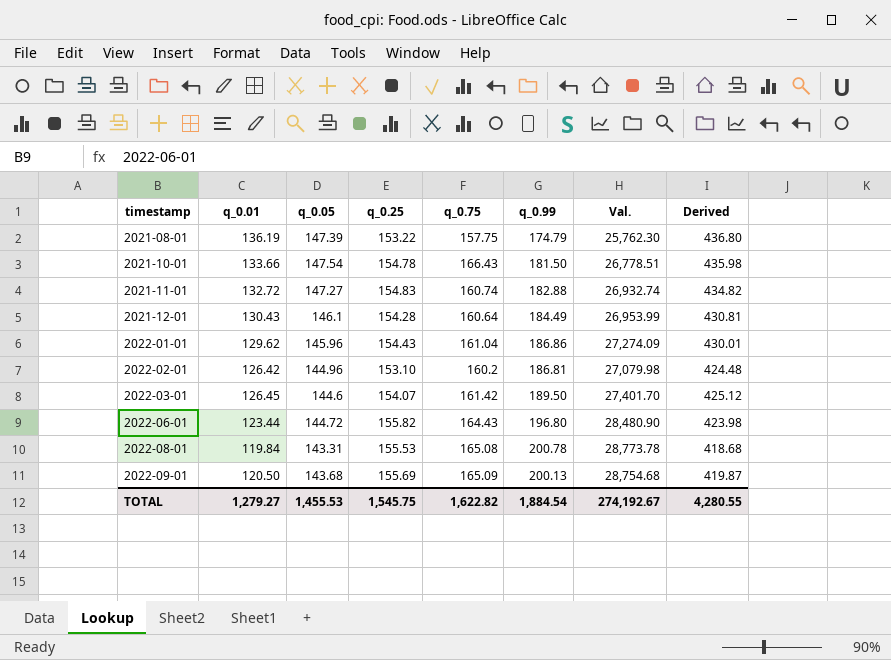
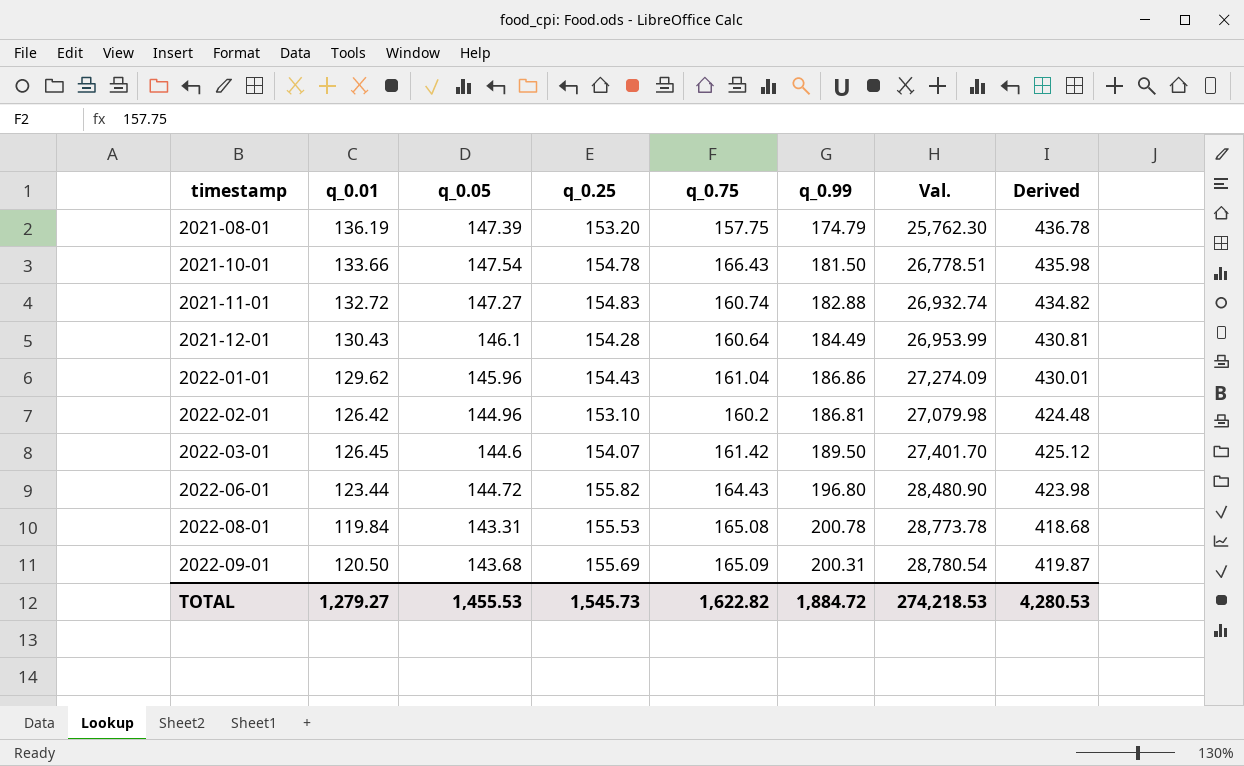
2021-08-01 | q_0.25: 153.22 -> 153.20
2021-08-01 | Derived: 436.80 -> 436.78
2022-09-01 | q_0.99: 200.13 -> 200.31
2022-09-01 | Val.: 28,754.68 -> 28,780.54
TOTAL | q_0.25: 1,545.75 -> 1,545.73
TOTAL | q_0.99: 1,884.54 -> 1,884.72
TOTAL | Val.: 274,192.67 -> 274,218.53
TOTAL | Derived: 4,280.55 -> 4,280.53

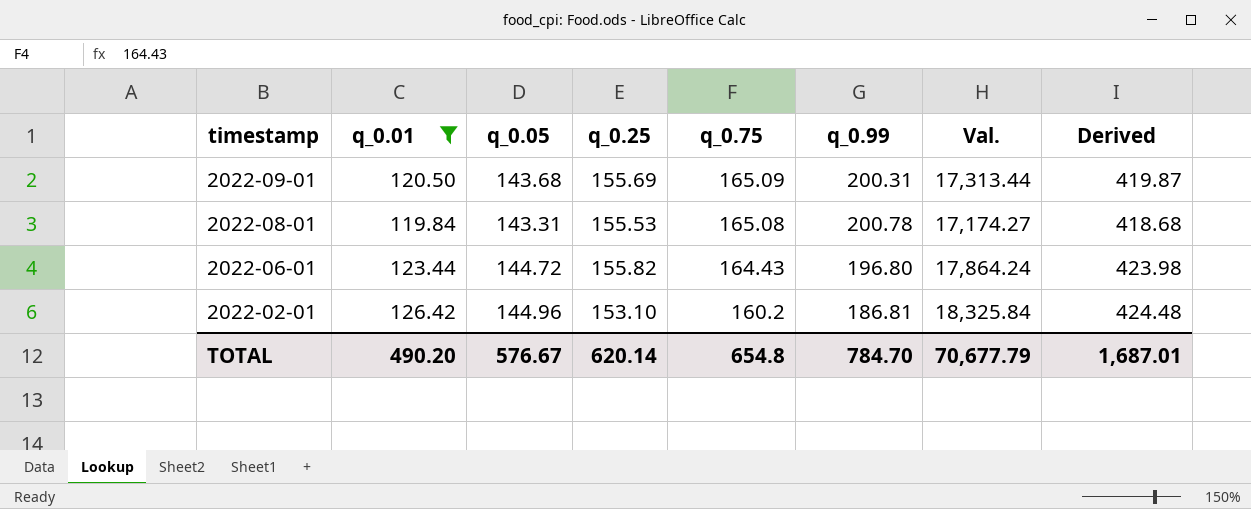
filter: none -> q_0.01 <= 126.42
row order: timestamp ascending -> timestamp descending
column Val. | formula: [q_0.05] * [q_0.99] -> [q_0.01] * [q_0.05]
TOTAL | q_0.01: 1,279.27 -> 490.20
TOTAL | q_0.05: 1,455.53 -> 576.67
TOTAL | q_0.25: 1,545.73 -> 620.14
TOTAL | q_0.75: 1,622.82 -> 654.8
TOTAL | q_0.99: 1,884.72 -> 784.70
TOTAL | Val.: 274,218.53 -> 70,677.79
TOTAL | Derived: 4,280.53 -> 1,687.01

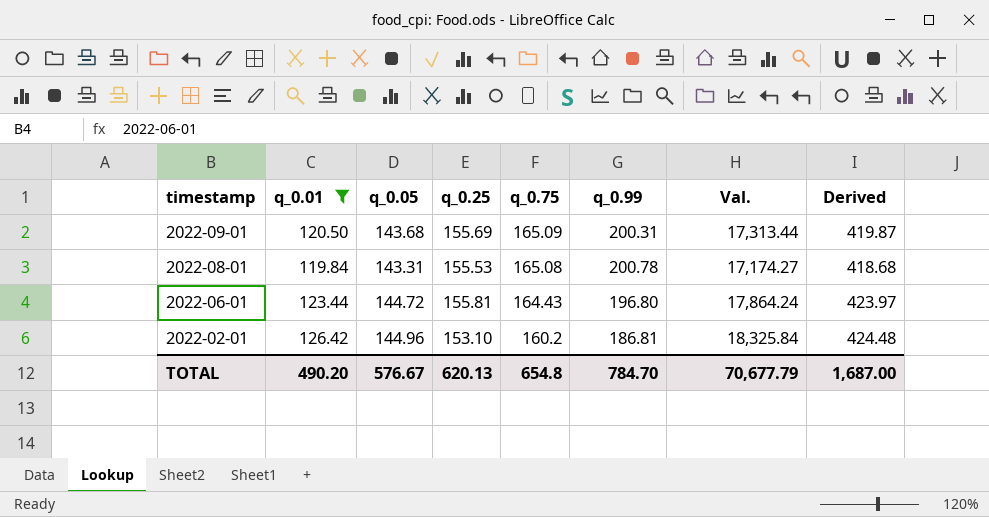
2022-06-01 | q_0.25: 155.82 -> 155.81
2022-06-01 | Derived: 423.98 -> 423.97
TOTAL | q_0.25: 620.14 -> 620.13
TOTAL | Derived: 1,687.01 -> 1,687.00

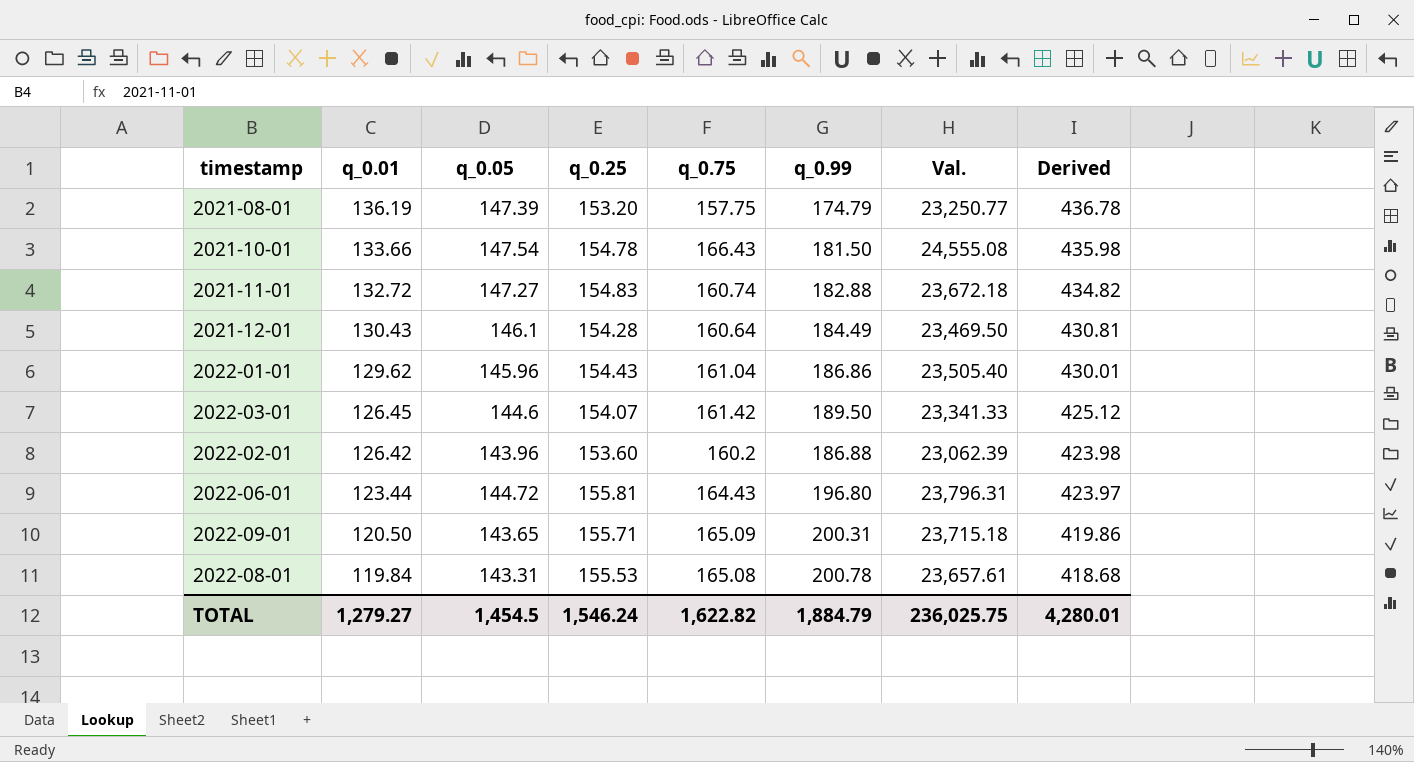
filter: q_0.01 <= 126.42 -> none
row order: timestamp descending -> q_0.01 descending
column Val. | formula: [q_0.01] * [q_0.05] -> [q_0.05] * [q_0.75]
2022-02-01 | q_0.05: 144.96 -> 143.96
2022-02-01 | q_0.25: 153.10 -> 153.60
2022-02-01 | q_0.99: 186.81 -> 186.88
2022-02-01 | Derived: 424.48 -> 423.98
2022-09-01 | q_0.05: 143.68 -> 143.65
2022-09-01 | q_0.25: 155.69 -> 155.71
2022-09-01 | Derived: 419.87 -> 419.86
TOTAL | q_0.01: 490.20 -> 1,279.27
TOTAL | q_0.05: 576.67 -> 1,454.5
TOTAL | q_0.25: 620.13 -> 1,546.24
TOTAL | q_0.75: 654.8 -> 1,622.82
TOTAL | q_0.99: 784.70 -> 1,884.79
TOTAL | Val.: 70,677.79 -> 236,025.75
TOTAL | Derived: 1,687.00 -> 4,280.01

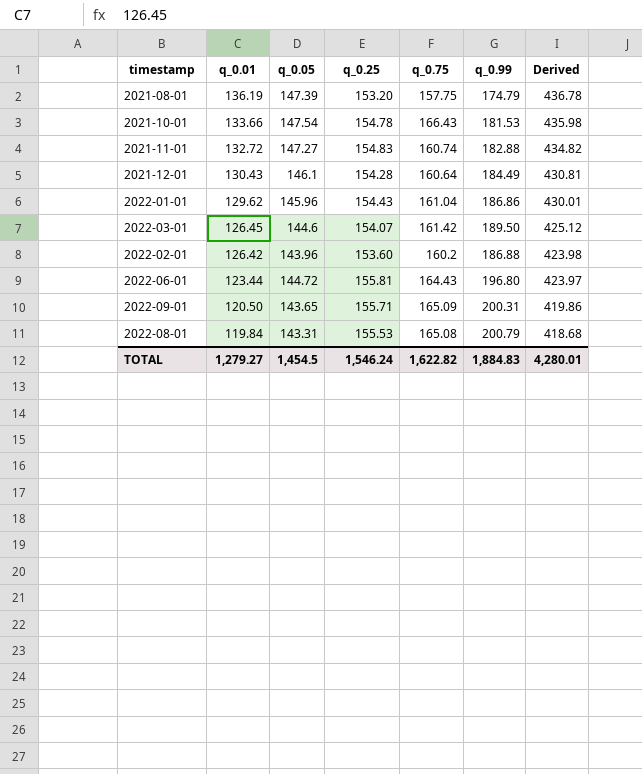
column Val. | formula: [q_0.05] * [q_0.75] -> none
2021-10-01 | q_0.99: 181.50 -> 181.53
2022-08-01 | q_0.99: 200.78 -> 200.79
TOTAL | q_0.99: 1,884.79 -> 1,884.83

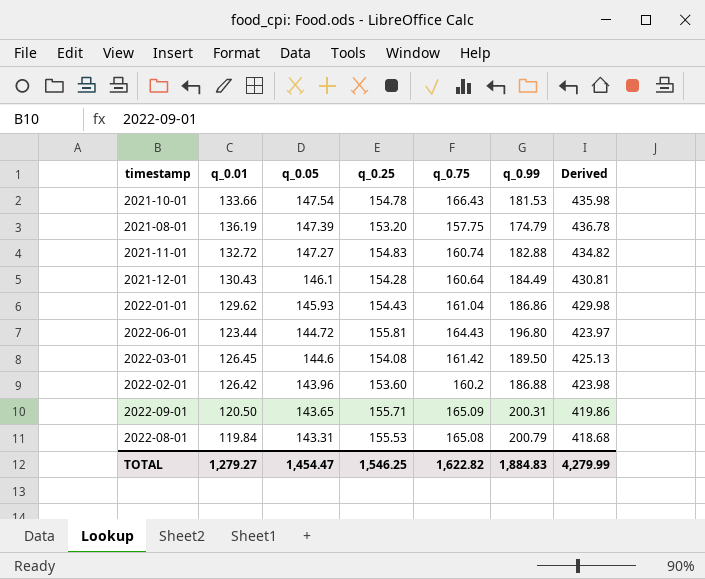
row order: q_0.01 descending -> q_0.05 descending
2022-01-01 | q_0.05: 145.96 -> 145.93
2022-01-01 | Derived: 430.01 -> 429.98
2022-03-01 | q_0.25: 154.07 -> 154.08
2022-03-01 | Derived: 425.12 -> 425.13
TOTAL | q_0.05: 1,454.5 -> 1,454.47
TOTAL | q_0.25: 1,546.24 -> 1,546.25
TOTAL | Derived: 4,280.01 -> 4,279.99

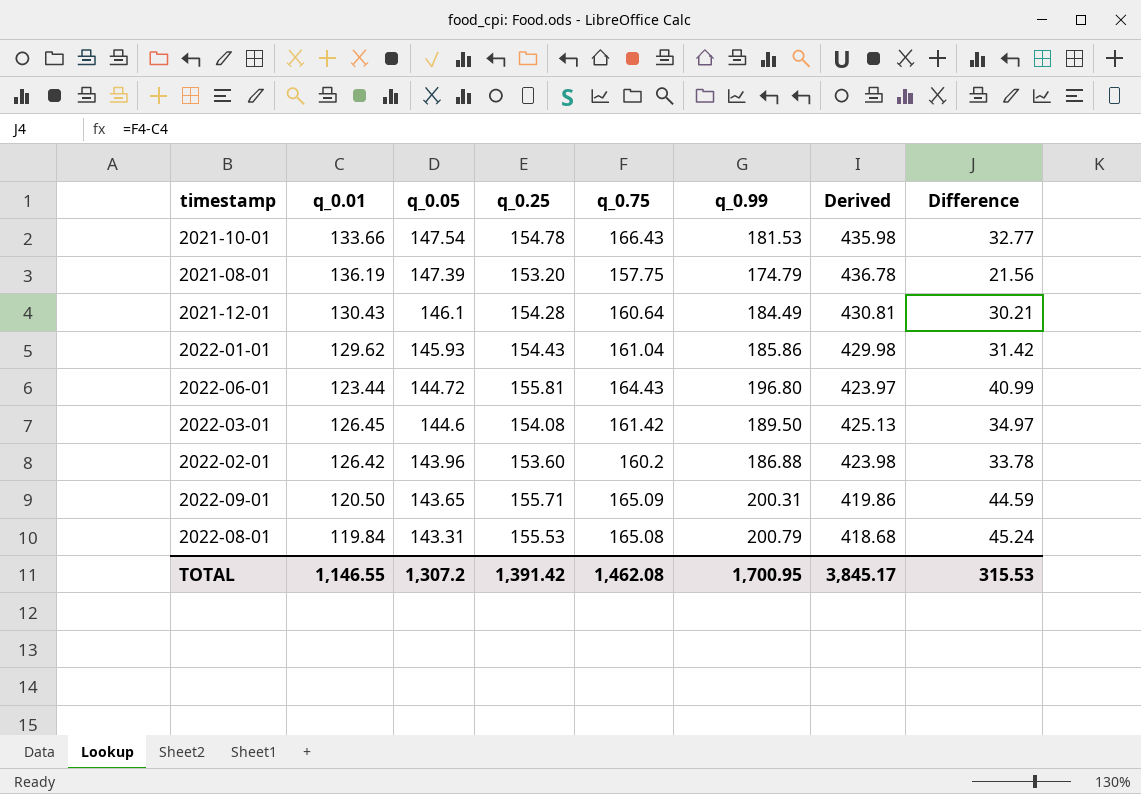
column Difference | formula: none -> [q_0.75] - [q_0.01]
row 2021-11-01: 132.72 | 147.27 | 154.83 | 160.74 | 182.88 | 434.82 -> none
2022-01-01 | q_0.99: 186.86 -> 185.86
TOTAL | q_0.01: 1,279.27 -> 1,146.55
TOTAL | q_0.05: 1,454.47 -> 1,307.2
TOTAL | q_0.25: 1,546.25 -> 1,391.42
TOTAL | q_0.75: 1,622.82 -> 1,462.08
TOTAL | q_0.99: 1,884.83 -> 1,700.95
TOTAL | Derived: 4,279.99 -> 3,845.17

